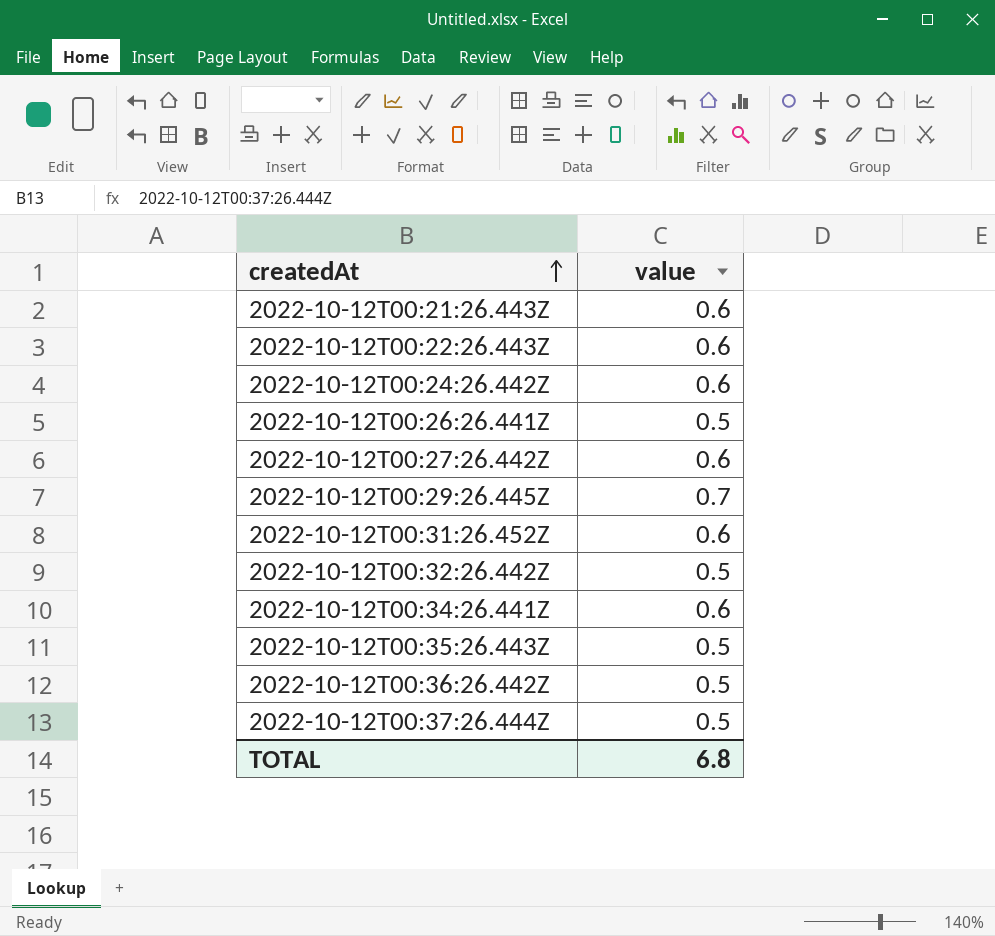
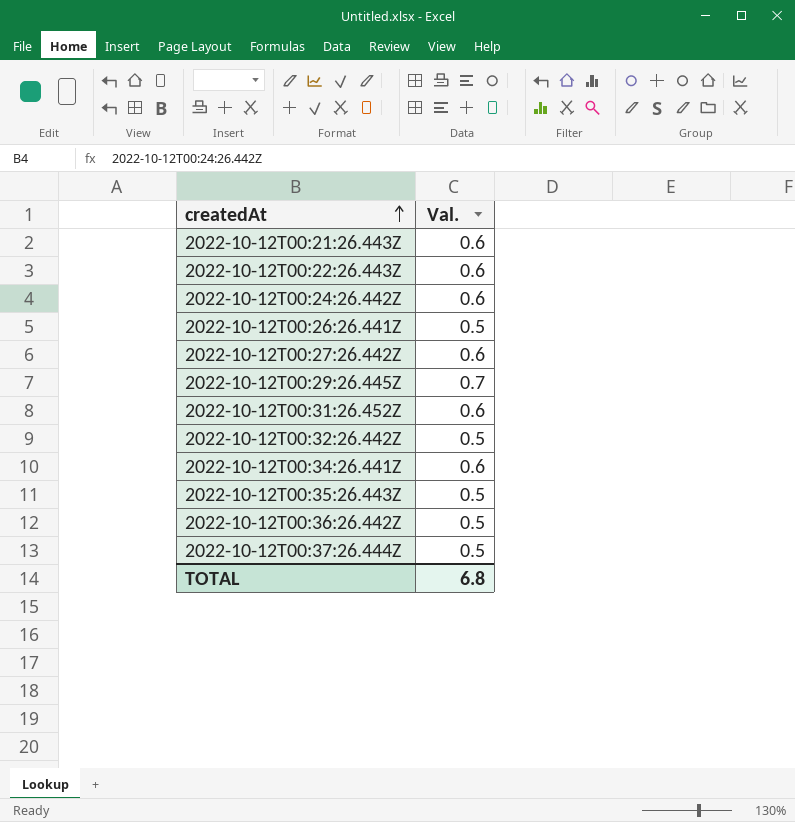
column name: value -> Val.

